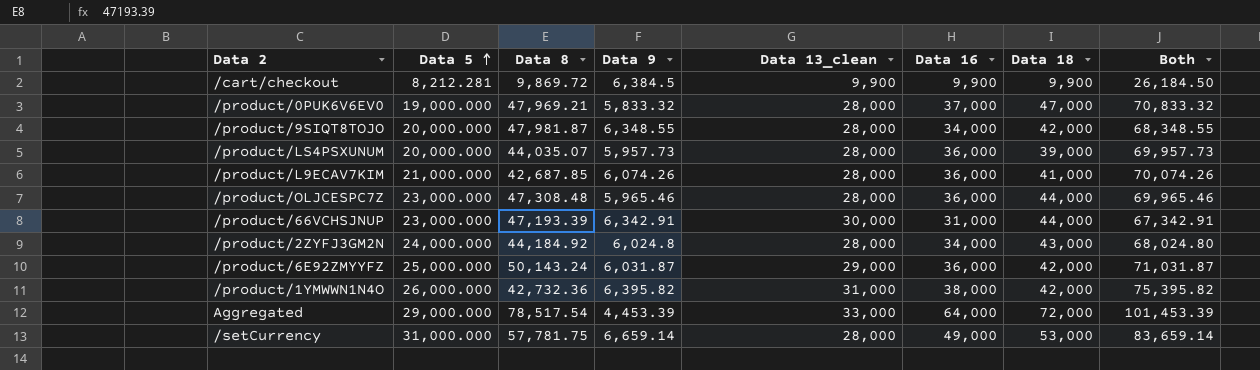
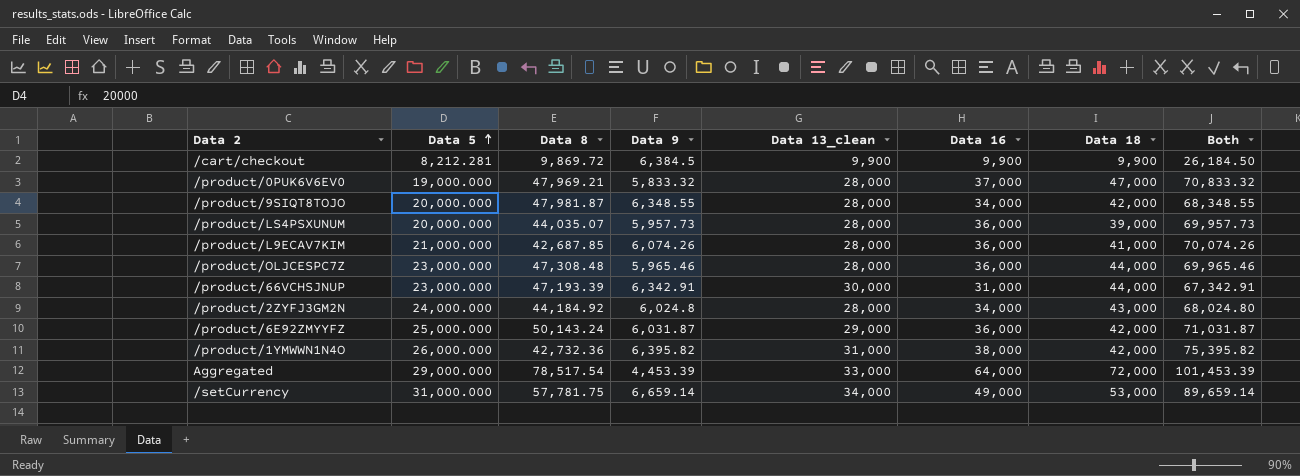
/setCurrency | Data 13_clean: 28,000 -> 34,000
/setCurrency | Both: 83,659.14 -> 89,659.14

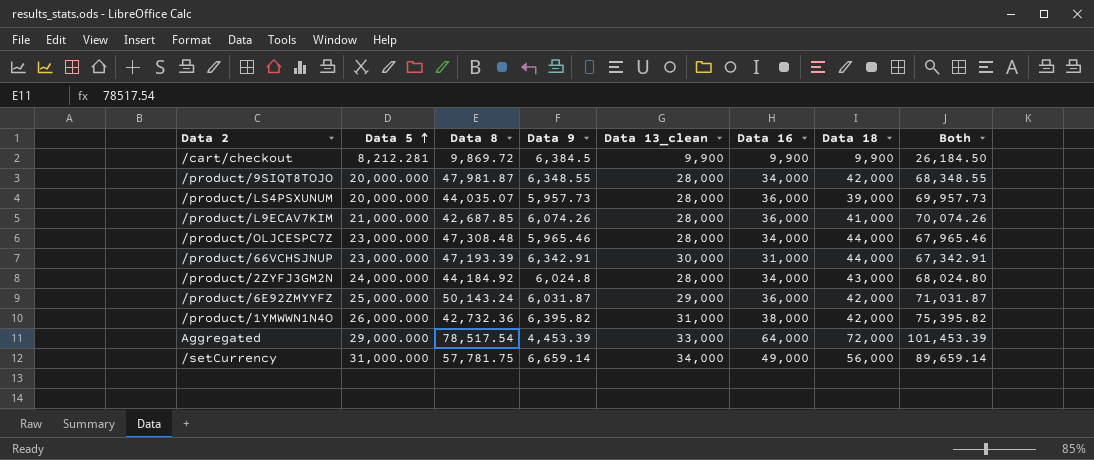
row /product/0PUK6V6EV0: 19,000.000 | 47,969.21 | 5,833.32 | 28,000 | 37,000 | 47,000 | 70,833.32 -> none
/product/OLJCESPC7Z | Data 16: 36,000 -> 34,000
/product/OLJCESPC7Z | Both: 69,965.46 -> 67,965.46
/setCurrency | Data 18: 53,000 -> 56,000

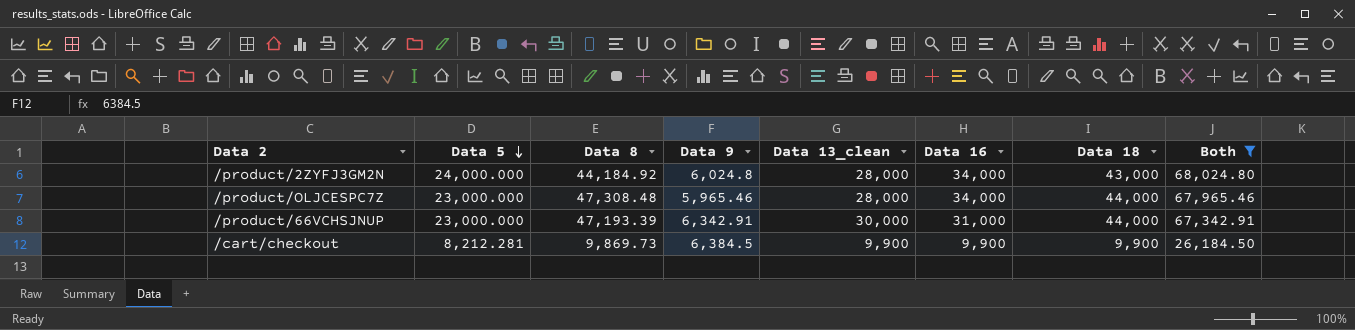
filter: none -> Both <= 68,024.80
row order: Data 5 ascending -> Data 5 descending
/cart/checkout | Data 8: 9,869.72 -> 9,869.73

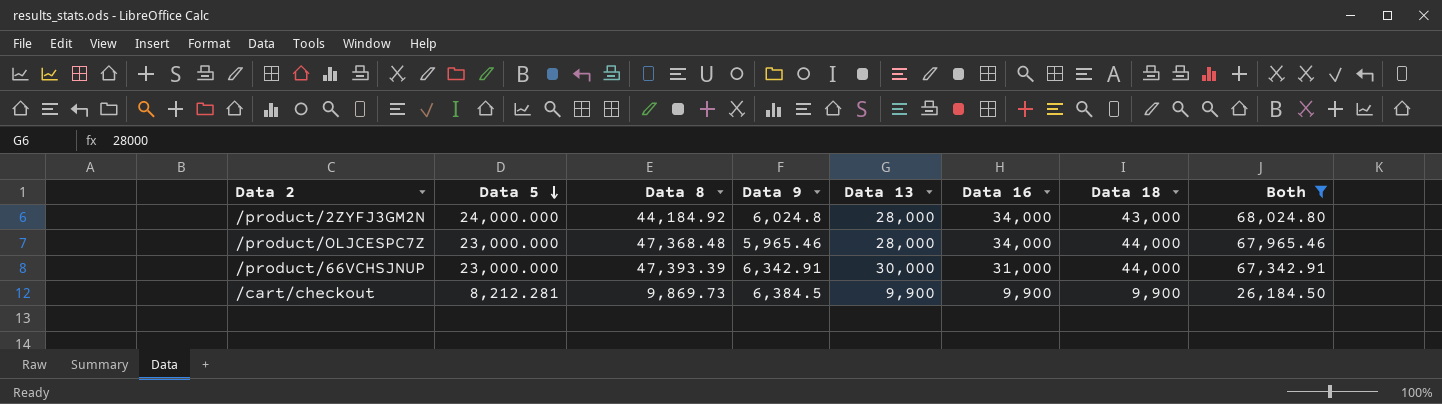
column name: Data 13_clean -> Data 13
/product/OLJCESPC7Z | Data 8: 47,308.48 -> 47,368.48
/product/66VCHSJNUP | Data 8: 47,193.39 -> 47,393.39

